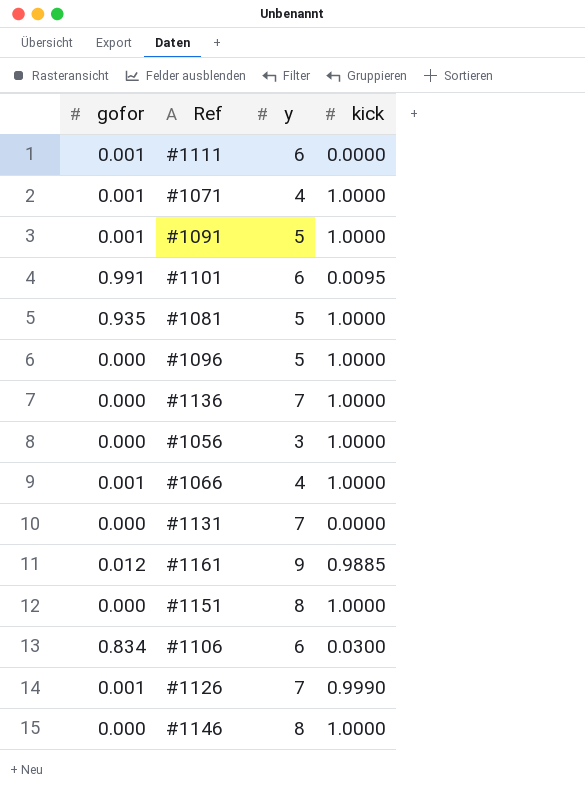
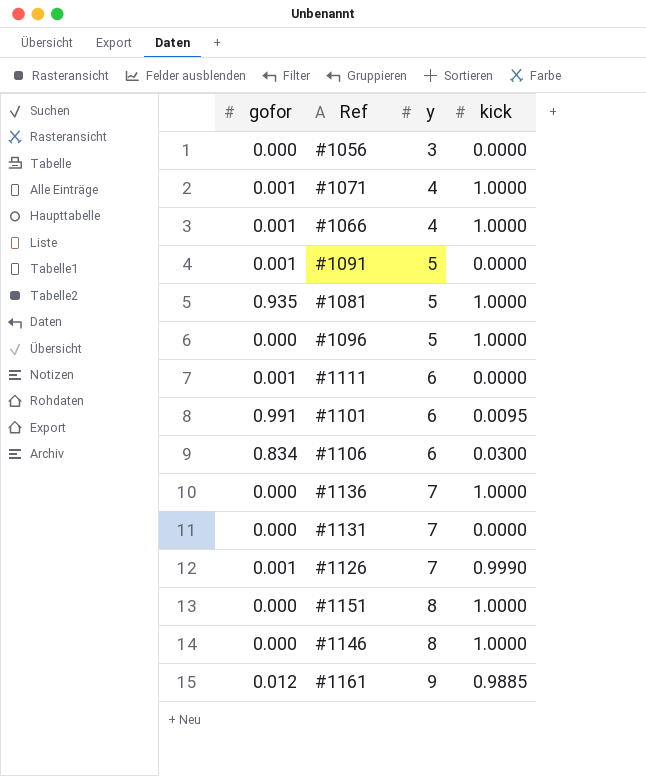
row order: none -> y ascending
#1056 | kick: 1.0000 -> 0.0000
#1091 | kick: 1.0000 -> 0.0000

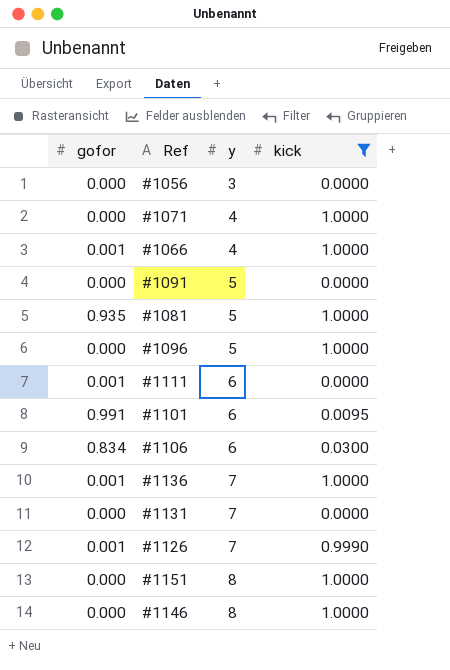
filter: none -> kick != 0.9885
#1071 | gofor: 0.001 -> 0.000
#1091 | gofor: 0.001 -> 0.000
#1136 | gofor: 0.000 -> 0.001

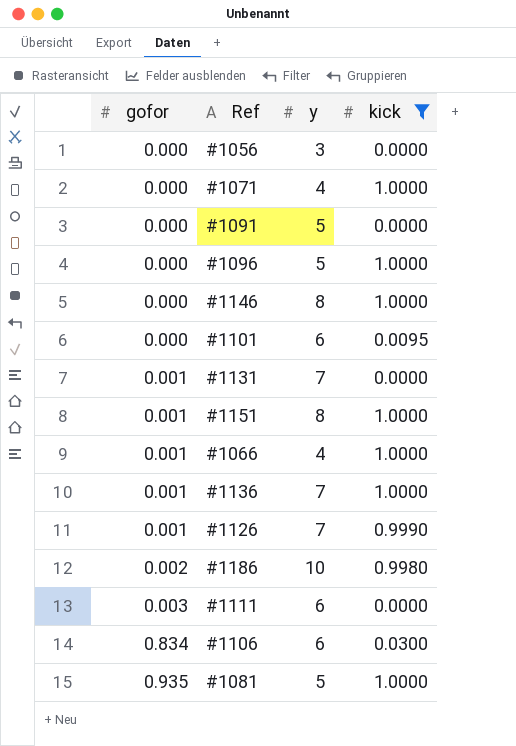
row order: y ascending -> gofor ascending
#1101 | gofor: 0.991 -> 0.000
#1131 | gofor: 0.000 -> 0.001
#1151 | gofor: 0.000 -> 0.001
row #1186: none -> 0.002 | 10 | 0.9980
#1111 | gofor: 0.001 -> 0.003

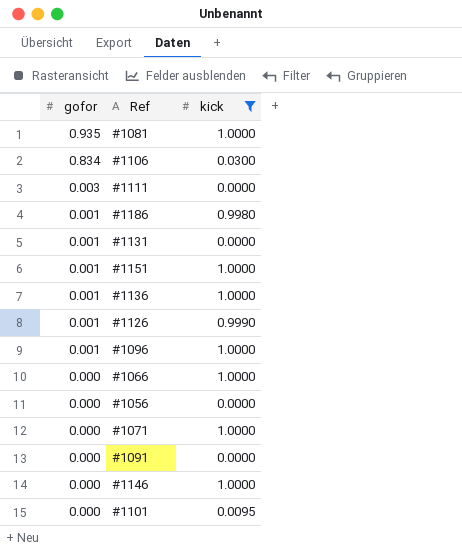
row order: gofor ascending -> gofor descending
column y | position: 3 -> none
#1186 | gofor: 0.002 -> 0.001
#1096 | gofor: 0.000 -> 0.001
#1066 | gofor: 0.001 -> 0.000

